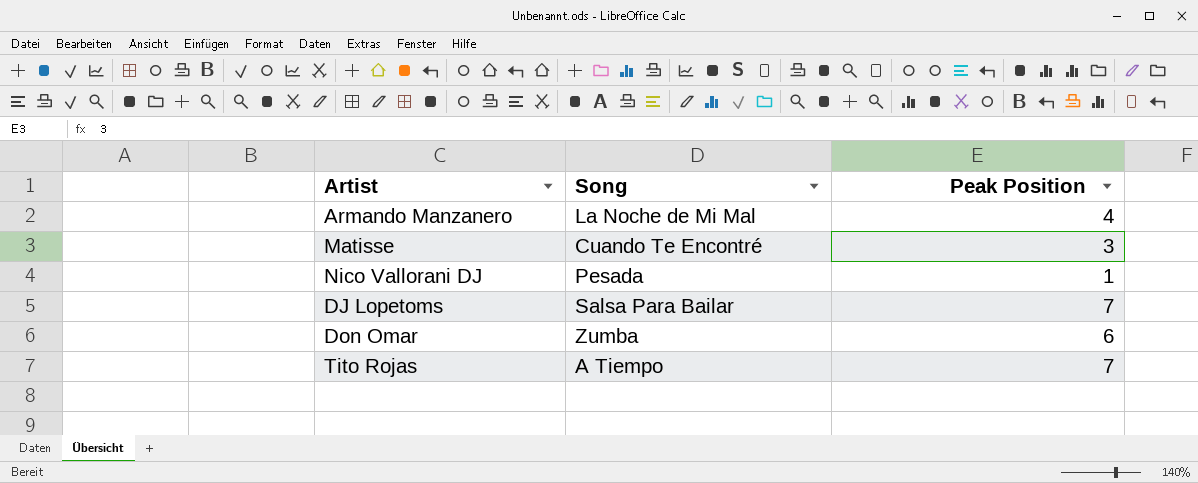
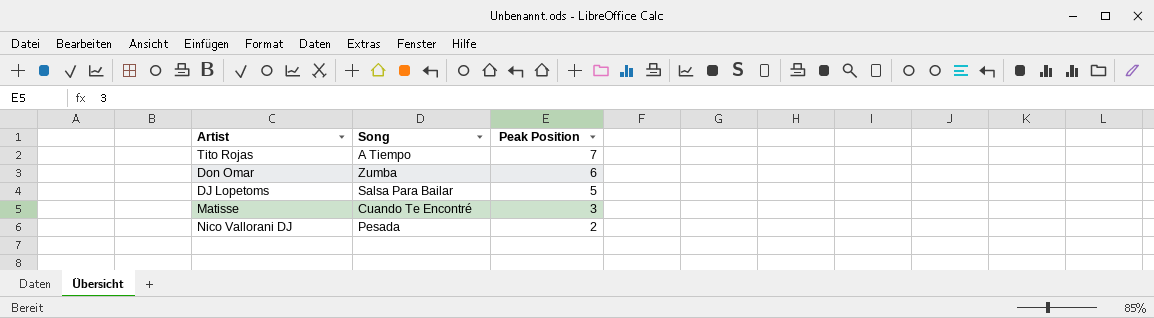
row order: none -> Peak Position descending
row Armando Manzanero: La Noche de Mi Mal | 4 -> none
DJ Lopetoms | Peak Position: 7 -> 5
Nico Vallorani DJ | Peak Position: 1 -> 2

